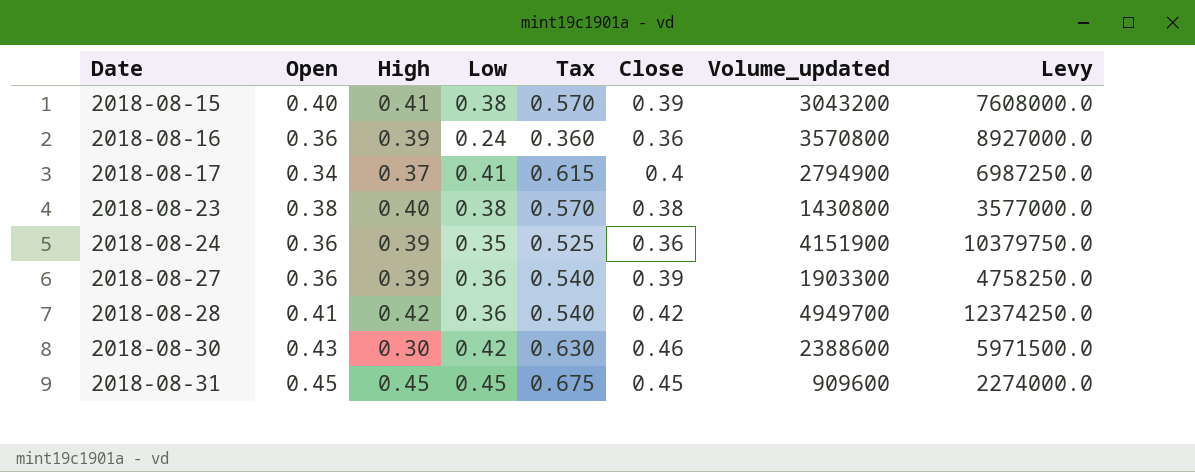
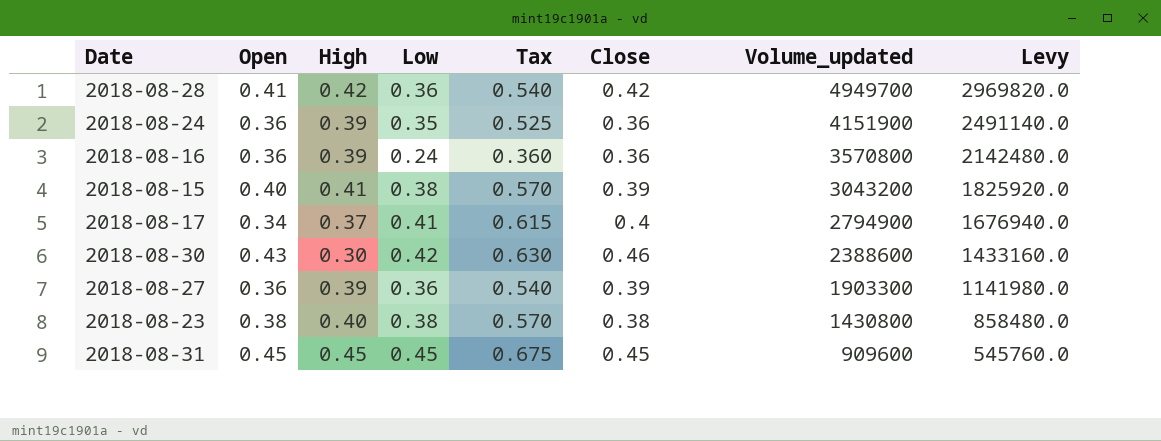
row order: Date ascending -> Volume_updated descending
column Levy | formula: [Volume_updated] * 2.5 -> [Volume_updated] * 0.6

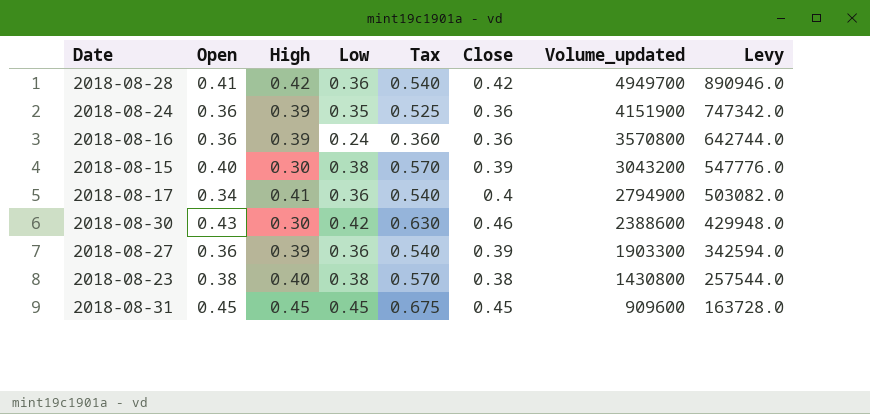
column Levy | formula: [Volume_updated] * 0.6 -> [Volume_updated] * 0.18
2018-08-15 | High: 0.41 -> 0.30
2018-08-17 | High: 0.37 -> 0.41
2018-08-17 | Low: 0.41 -> 0.36
2018-08-17 | Tax: 0.615 -> 0.540

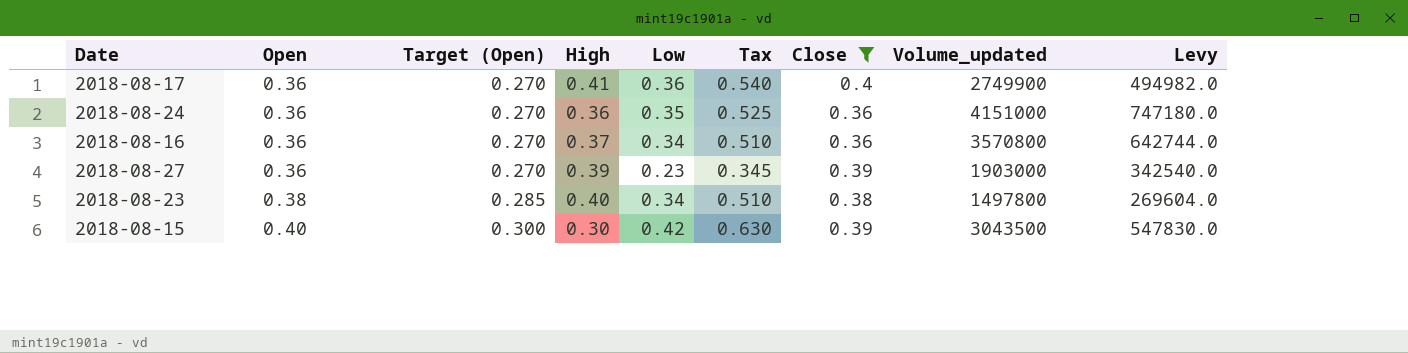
filter: none -> Close <= 0.4
row order: Volume_updated descending -> Open ascending
column Target (Open) | formula: none -> [Open] * 0.75
2018-08-17 | Open: 0.34 -> 0.36
2018-08-17 | Volume_updated: 2794900 -> 2749900
2018-08-17 | Levy: 503082.0 -> 494982.0
2018-08-24 | High: 0.39 -> 0.36
2018-08-24 | Volume_updated: 4151900 -> 4151000
2018-08-24 | Levy: 747342.0 -> 747180.0
2018-08-16 | High: 0.39 -> 0.37
2018-08-16 | Low: 0.24 -> 0.34
2018-08-16 | Tax: 0.360 -> 0.510
2018-08-27 | Low: 0.36 -> 0.23
2018-08-27 | Tax: 0.540 -> 0.345
2018-08-27 | Volume_updated: 1903300 -> 1903000
2018-08-27 | Levy: 342594.0 -> 342540.0
2018-08-23 | Low: 0.38 -> 0.34
2018-08-23 | Tax: 0.570 -> 0.510
2018-08-23 | Volume_updated: 1430800 -> 1497800
2018-08-23 | Levy: 257544.0 -> 269604.0
2018-08-15 | Low: 0.38 -> 0.42
2018-08-15 | Tax: 0.570 -> 0.630
2018-08-15 | Volume_updated: 3043200 -> 3043500
2018-08-15 | Levy: 547776.0 -> 547830.0

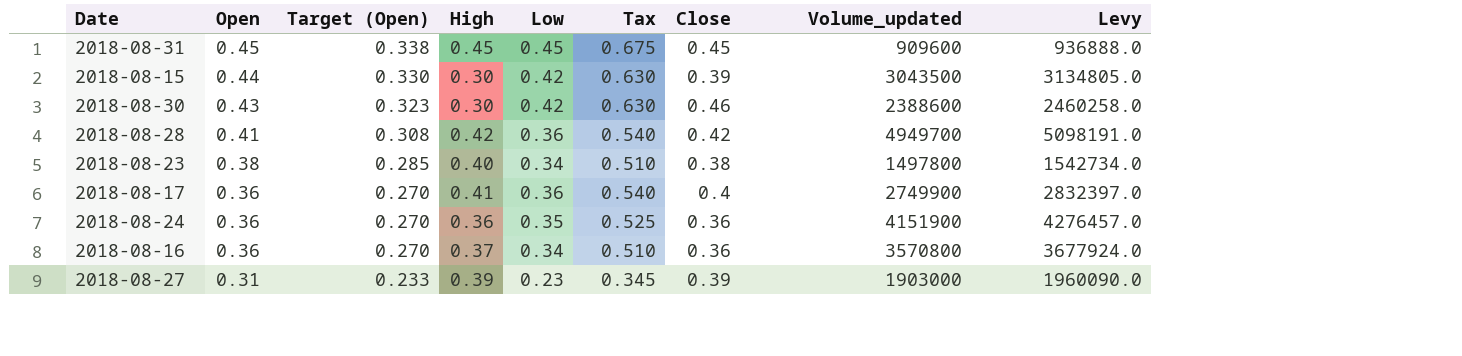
filter: Close <= 0.4 -> none
row order: Open ascending -> Open descending
column Levy | formula: [Volume_updated] * 0.18 -> [Volume_updated] * 1.03
2018-08-15 | Open: 0.40 -> 0.44
2018-08-15 | Target (Open): 0.300 -> 0.330
2018-08-24 | Volume_updated: 4151000 -> 4151900
2018-08-27 | Open: 0.36 -> 0.31
2018-08-27 | Target (Open): 0.270 -> 0.233

